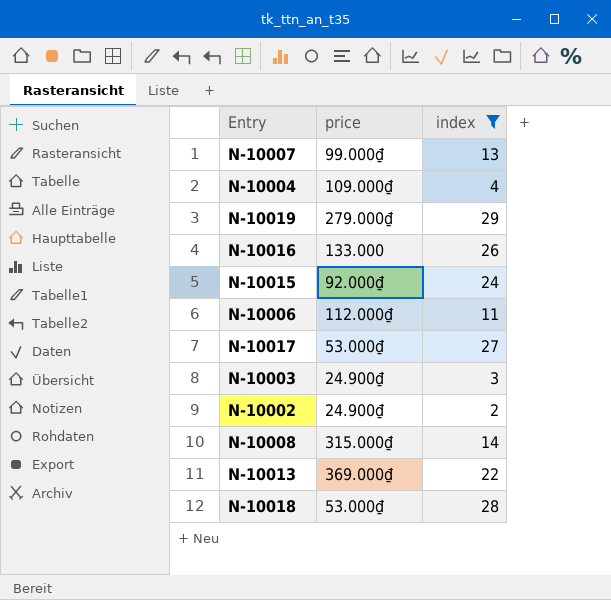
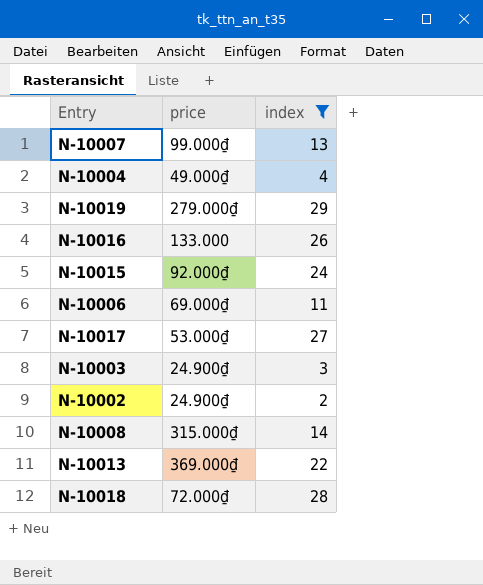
N-10004 | price: 109.000₫ -> 49.000₫
N-10006 | price: 112.000₫ -> 69.000₫
N-10018 | price: 53.000₫ -> 72.000₫

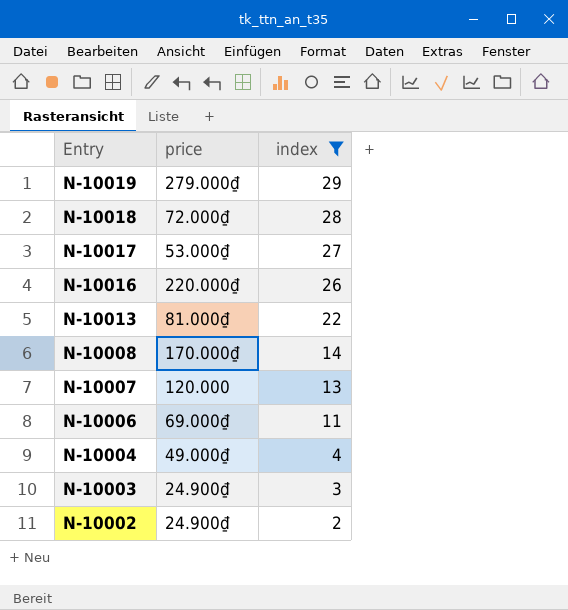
row order: none -> Entry descending
row N-10015: 92.000₫ | 24 -> none
N-10016 | price: 133.000 -> 220.000₫
N-10013 | price: 369.000₫ -> 81.000₫
N-10008 | price: 315.000₫ -> 170.000₫
N-10007 | price: 99.000₫ -> 120.000

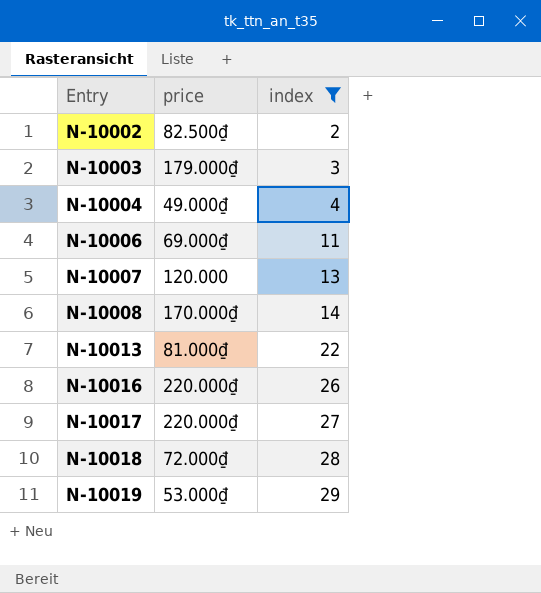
row order: Entry descending -> Entry ascending
N-10002 | price: 24.900₫ -> 82.500₫
N-10003 | price: 24.900₫ -> 179.000₫
N-10017 | price: 53.000₫ -> 220.000₫
N-10019 | price: 279.000₫ -> 53.000₫

